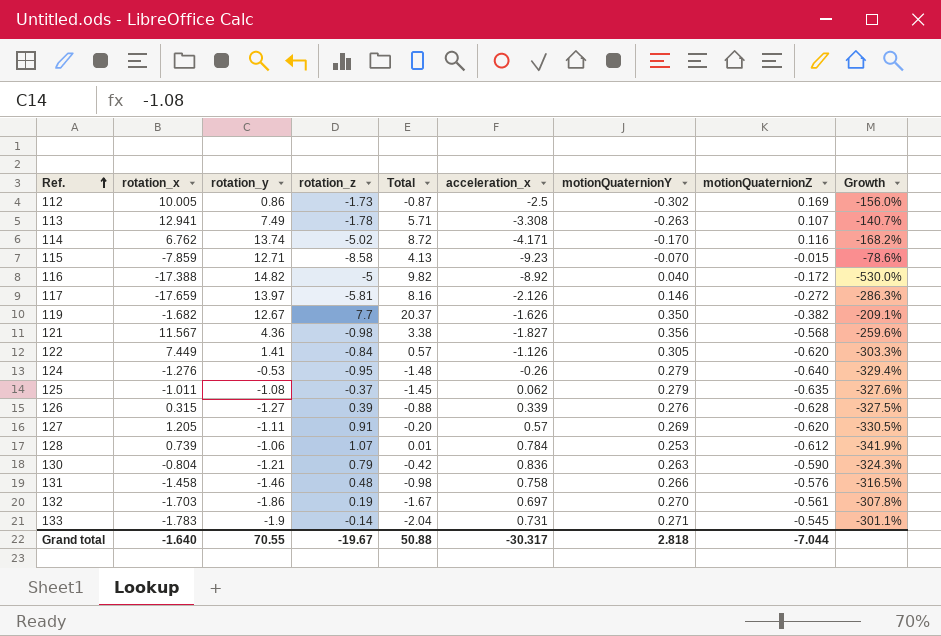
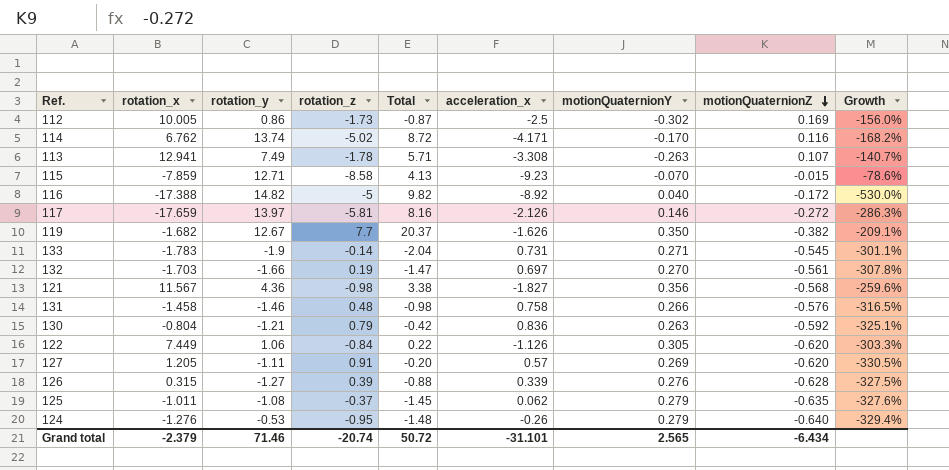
row order: Ref. ascending -> motionQuaternionZ descending
row 128: 0.739 | -1.06 | 1.07 | 0.01 | 0.784 | 0.253 | -0.612 | -341.9% -> none
132 | rotation_y: -1.86 -> -1.66
132 | Total: -1.67 -> -1.47
130 | motionQuaternionZ: -0.590 -> -0.592
130 | Growth: -324.3% -> -325.1%
122 | rotation_y: 1.41 -> 1.06
122 | Total: 0.57 -> 0.22
Grand total | rotation_x: -1.640 -> -2.379
Grand total | rotation_y: 70.55 -> 71.46
Grand total | rotation_z: -19.67 -> -20.74
Grand total | Total: 50.88 -> 50.72
Grand total | acceleration_x: -30.317 -> -31.101
Grand total | motionQuaternionY: 2.818 -> 2.565
Grand total | motionQuaternionZ: -7.044 -> -6.434

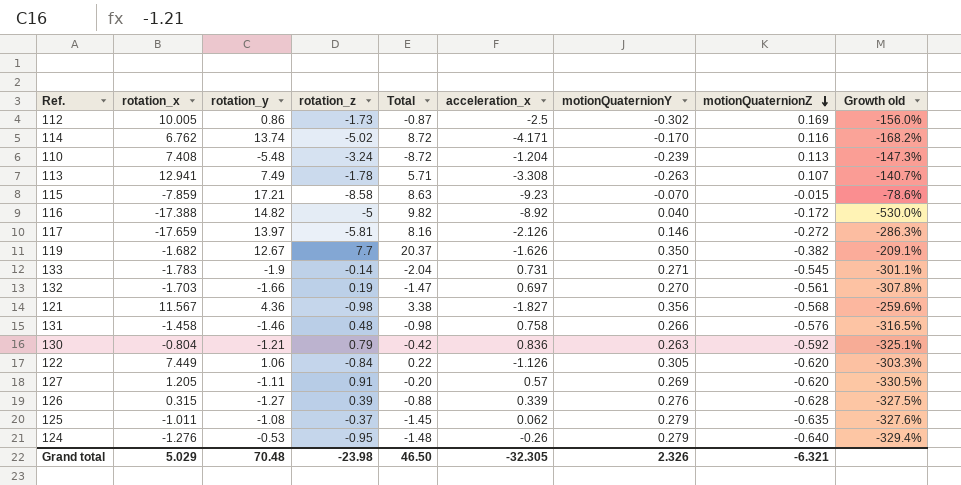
column name: Growth -> Growth old
row 110: none -> 7.408 | -5.48 | -3.24 | -8.72 | -1.204 | -0.239 | 0.113 | -147.3%
115 | rotation_y: 12.71 -> 17.21
115 | Total: 4.13 -> 8.63
Grand total | rotation_x: -2.379 -> 5.029
Grand total | rotation_y: 71.46 -> 70.48
Grand total | rotation_z: -20.74 -> -23.98
Grand total | Total: 50.72 -> 46.50
Grand total | acceleration_x: -31.101 -> -32.305
Grand total | motionQuaternionY: 2.565 -> 2.326
Grand total | motionQuaternionZ: -6.434 -> -6.321

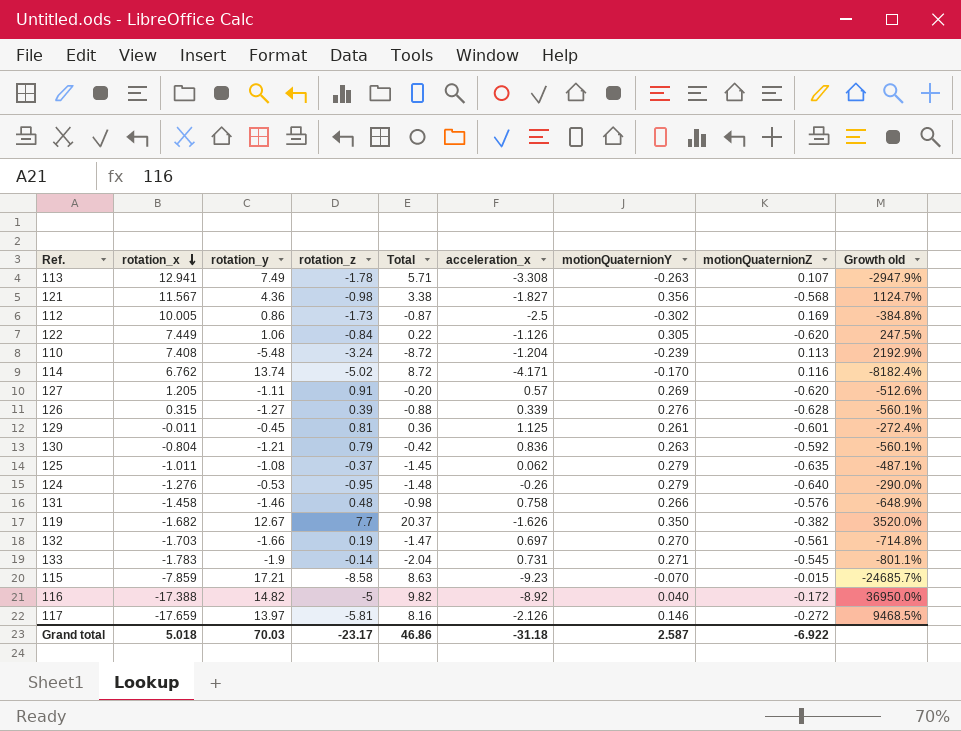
row order: motionQuaternionZ descending -> rotation_x descending
column Growth old | formula: ([motionQuaternionZ] - [motionQuaternionY]) / [motionQuaternionY] -> ([rotation_y] - [motionQuaternionY]) / [motionQuaternionY]
row 129: none -> -0.011 | -0.45 | 0.81 | 0.36 | 1.125 | 0.261 | -0.601 | -272.4%
Grand total | rotation_x: 5.029 -> 5.018
Grand total | rotation_y: 70.48 -> 70.03
Grand total | rotation_z: -23.98 -> -23.17
Grand total | Total: 46.50 -> 46.86
Grand total | acceleration_x: -32.305 -> -31.18
Grand total | motionQuaternionY: 2.326 -> 2.587
Grand total | motionQuaternionZ: -6.321 -> -6.922

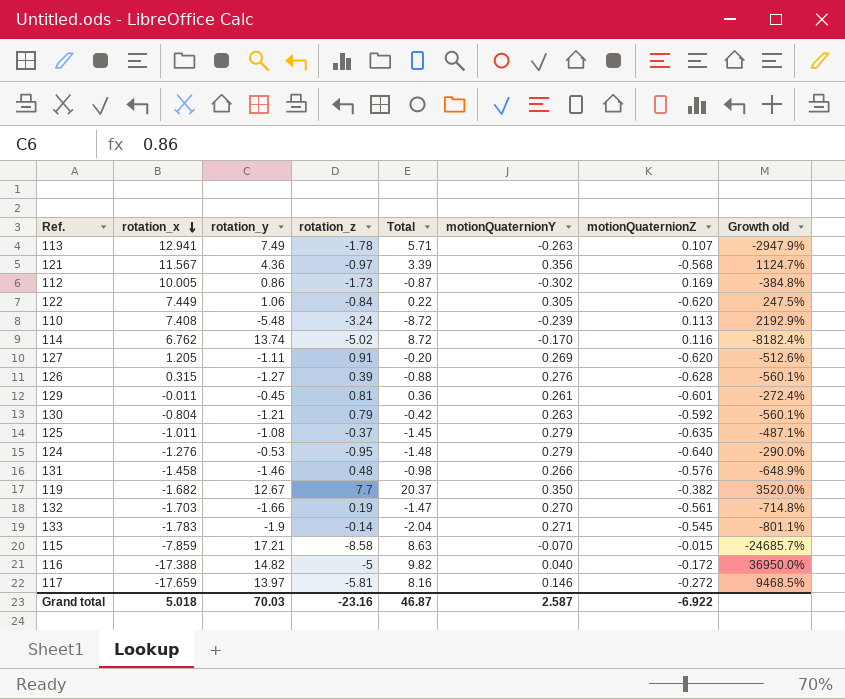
column acceleration_x | position: 6 -> none
121 | rotation_z: -0.98 -> -0.97
121 | Total: 3.38 -> 3.39
Grand total | rotation_z: -23.17 -> -23.16
Grand total | Total: 46.86 -> 46.87

